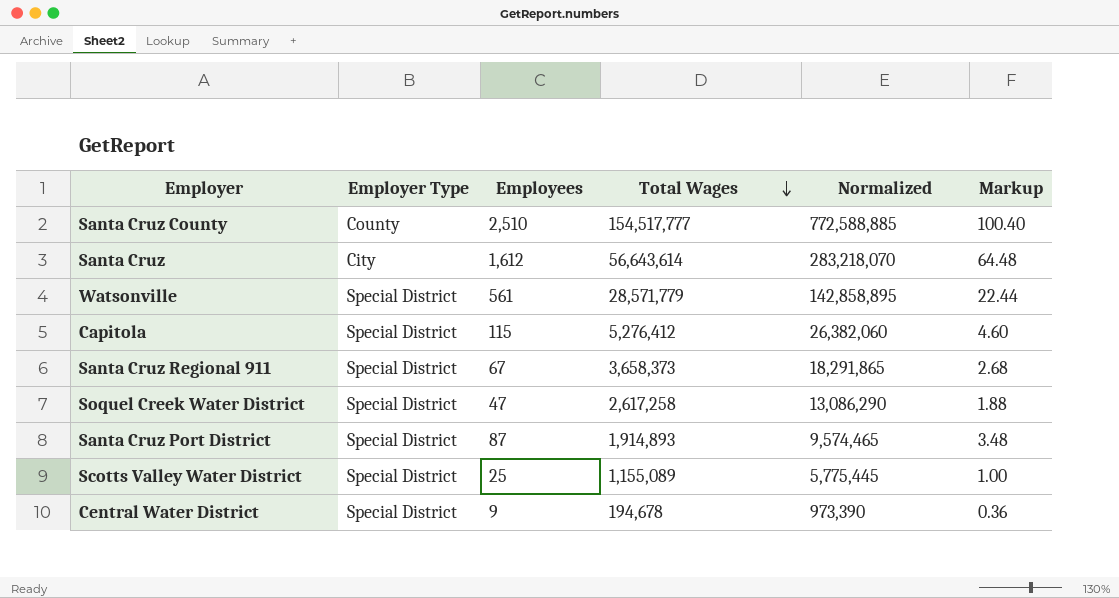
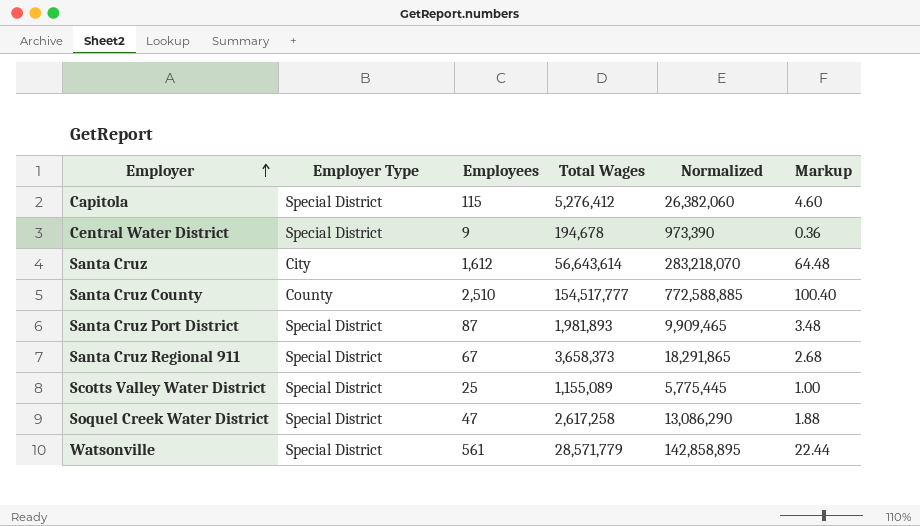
row order: Total Wages descending -> Employer ascending
Santa Cruz Port District | Total Wages: 1,914,893 -> 1,981,893
Santa Cruz Port District | Normalized: 9,574,465 -> 9,909,465

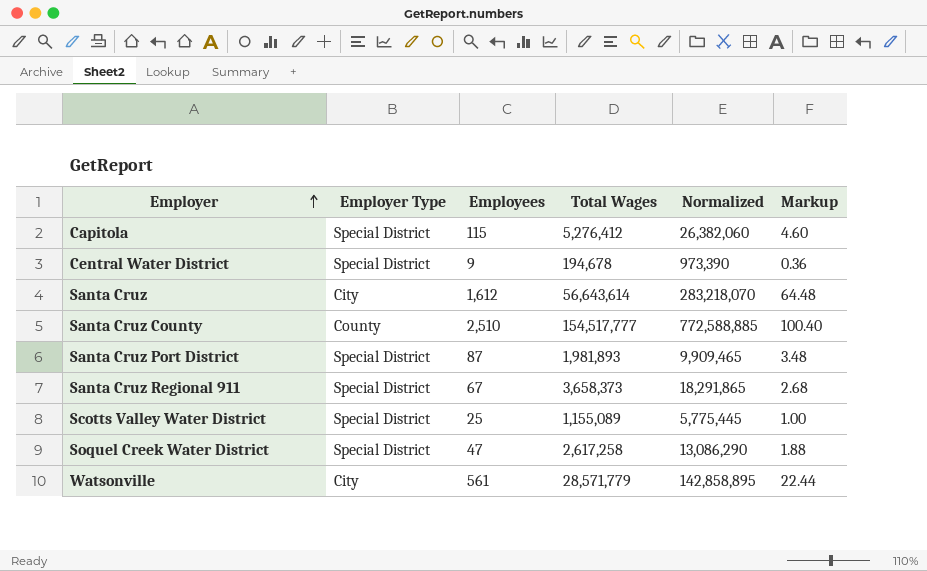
Watsonville | Employer Type: Special District -> City

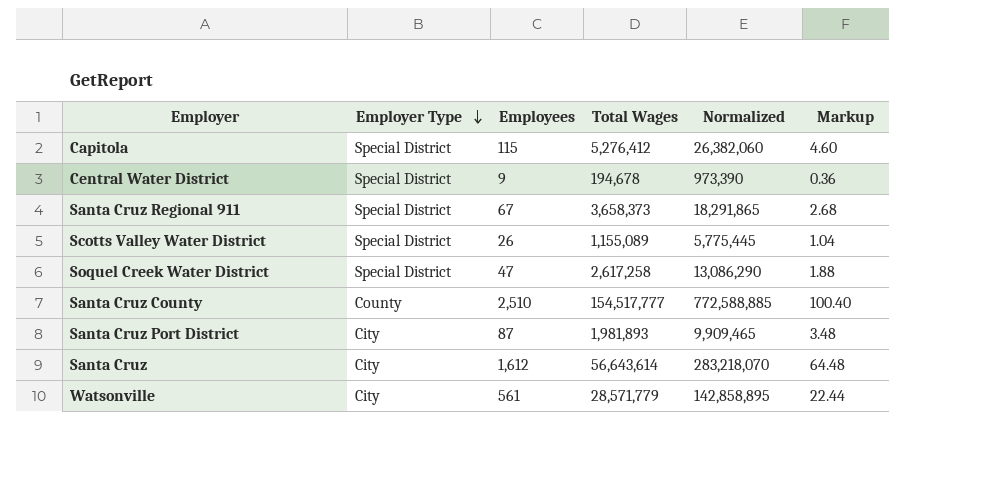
row order: Employer ascending -> Employer Type descending
Scotts Valley Water District | Employees: 25 -> 26
Scotts Valley Water District | Markup: 1.00 -> 1.04
Santa Cruz Port District | Employer Type: Special District -> City

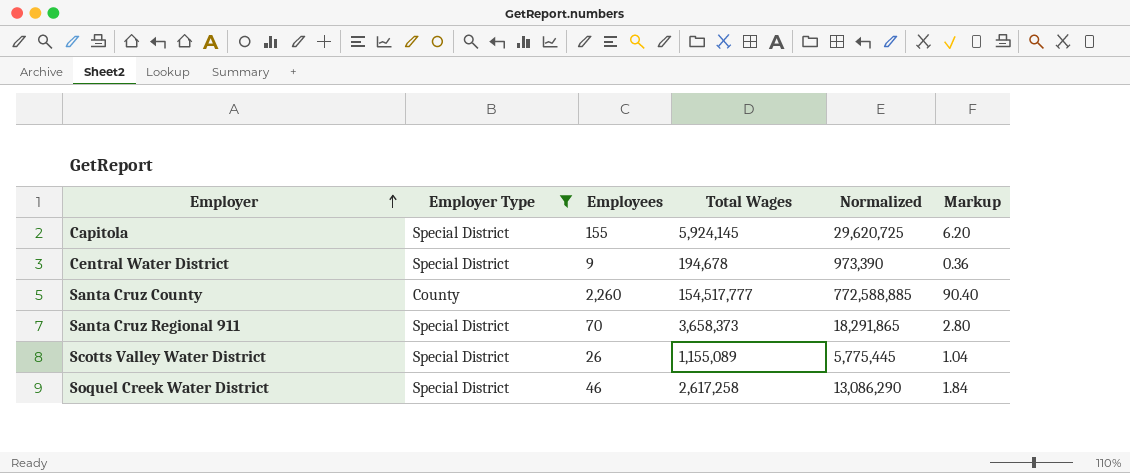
filter: none -> Employer Type != City
row order: Employer Type descending -> Employer ascending
Capitola | Employees: 115 -> 155
Capitola | Total Wages: 5,276,412 -> 5,924,145
Capitola | Normalized: 26,382,060 -> 29,620,725
Capitola | Markup: 4.60 -> 6.20
Santa Cruz County | Employees: 2,510 -> 2,260
Santa Cruz County | Markup: 100.40 -> 90.40
Santa Cruz Regional 911 | Employees: 67 -> 70
Santa Cruz Regional 911 | Markup: 2.68 -> 2.80
Soquel Creek Water District | Employees: 47 -> 46
Soquel Creek Water District | Markup: 1.88 -> 1.84

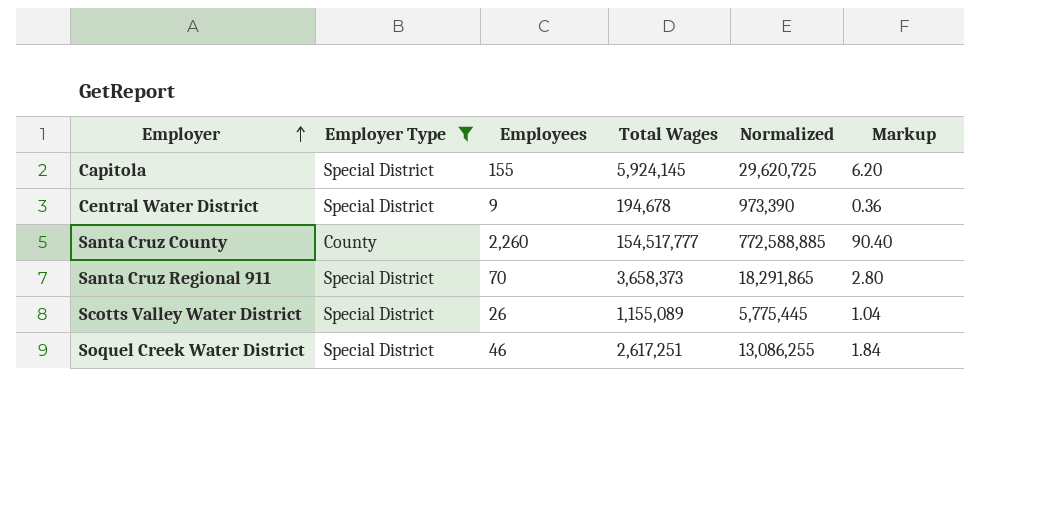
Soquel Creek Water District | Total Wages: 2,617,258 -> 2,617,251
Soquel Creek Water District | Normalized: 13,086,290 -> 13,086,255

